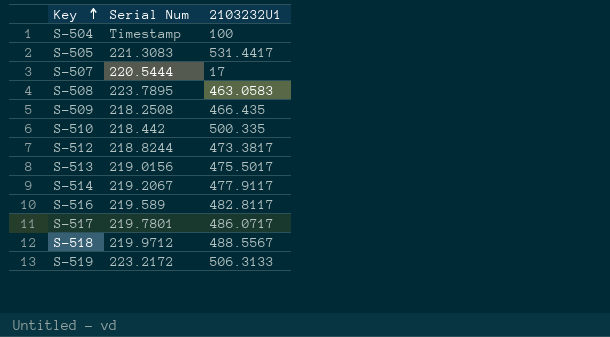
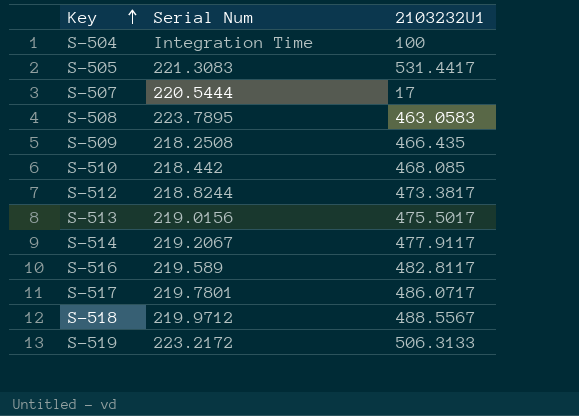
S-504 | Serial Num: Timestamp -> Integration Time
S-510 | 2103232U1: 500.335 -> 468.085

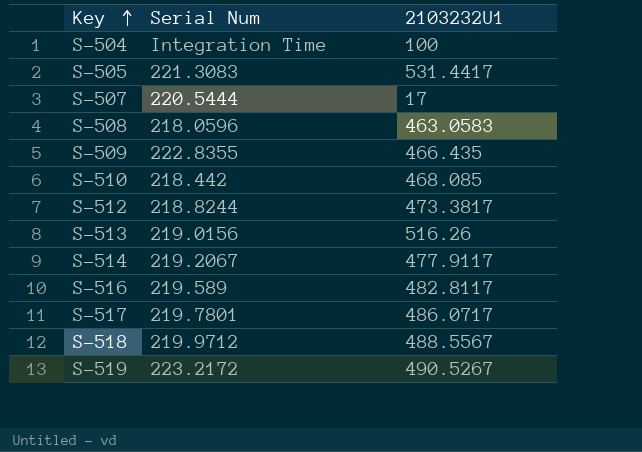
S-508 | Serial Num: 223.7895 -> 218.0596
S-509 | Serial Num: 218.2508 -> 222.8355
S-513 | 2103232U1: 475.5017 -> 516.26
S-519 | 2103232U1: 506.3133 -> 490.5267

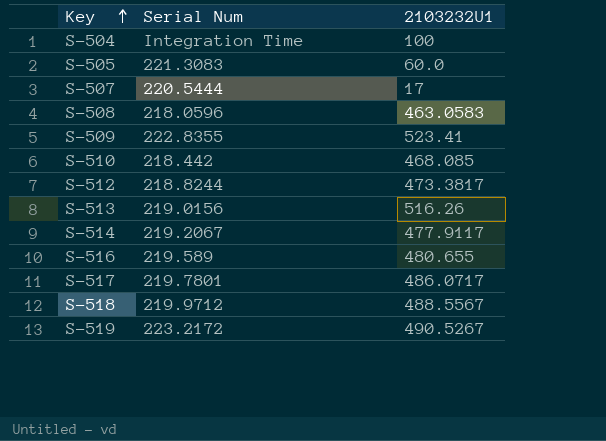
S-505 | 2103232U1: 531.4417 -> 60.0
S-509 | 2103232U1: 466.435 -> 523.41
S-516 | 2103232U1: 482.8117 -> 480.655

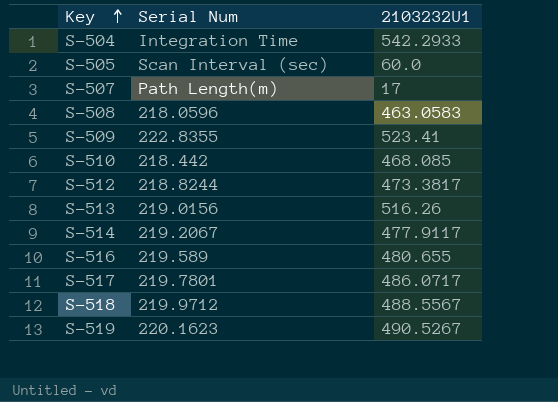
S-504 | 2103232U1: 100 -> 542.2933
S-505 | Serial Num: 221.3083 -> Scan Interval (sec)
S-507 | Serial Num: 220.5444 -> Path Length(m)
S-519 | Serial Num: 223.2172 -> 220.1623

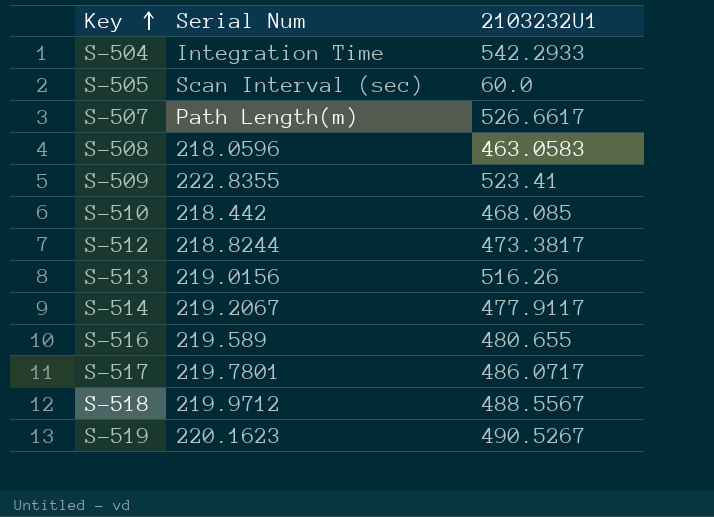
S-507 | 2103232U1: 17 -> 526.6617

